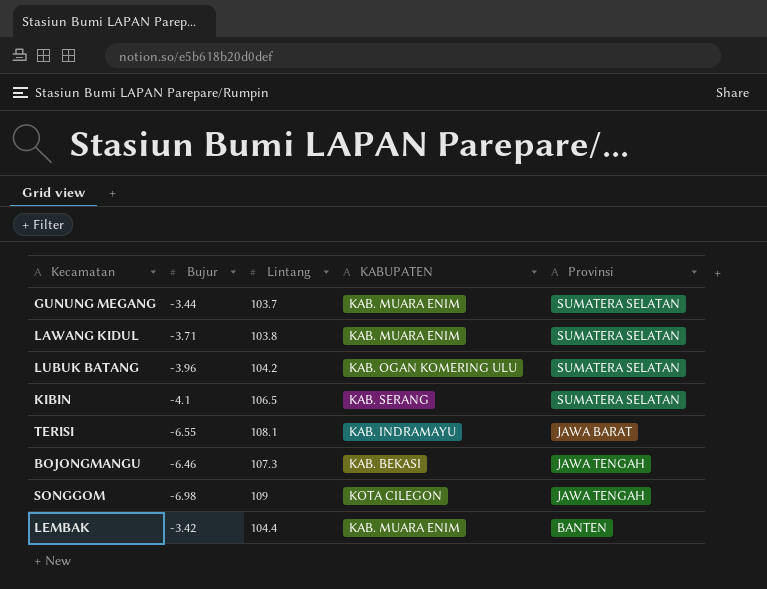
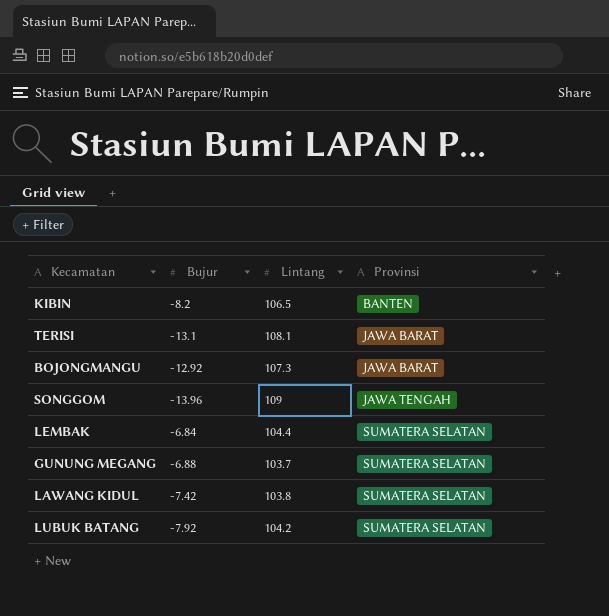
row order: none -> Provinsi ascending
column KABUPATEN | position: 4 -> none
KIBIN | Bujur: -4.1 -> -8.2
KIBIN | Provinsi: SUMATERA SELATAN -> BANTEN
TERISI | Bujur: -6.55 -> -13.1
BOJONGMANGU | Bujur: -6.46 -> -12.92
BOJONGMANGU | Provinsi: JAWA TENGAH -> JAWA BARAT
SONGGOM | Bujur: -6.98 -> -13.96
LEMBAK | Bujur: -3.42 -> -6.84
LEMBAK | Provinsi: BANTEN -> SUMATERA SELATAN
GUNUNG MEGANG | Bujur: -3.44 -> -6.88
LAWANG KIDUL | Bujur: -3.71 -> -7.42
LUBUK BATANG | Bujur: -3.96 -> -7.92

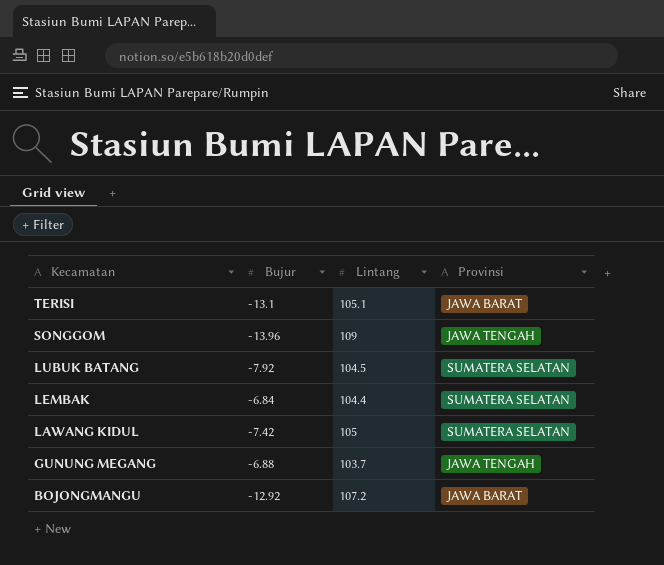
row order: Provinsi ascending -> Kecamatan descending
row KIBIN: -8.2 | 106.5 | BANTEN -> none
TERISI | Lintang: 108.1 -> 105.1
LUBUK BATANG | Lintang: 104.2 -> 104.5
LAWANG KIDUL | Lintang: 103.8 -> 105
GUNUNG MEGANG | Provinsi: SUMATERA SELATAN -> JAWA TENGAH
BOJONGMANGU | Lintang: 107.3 -> 107.2

